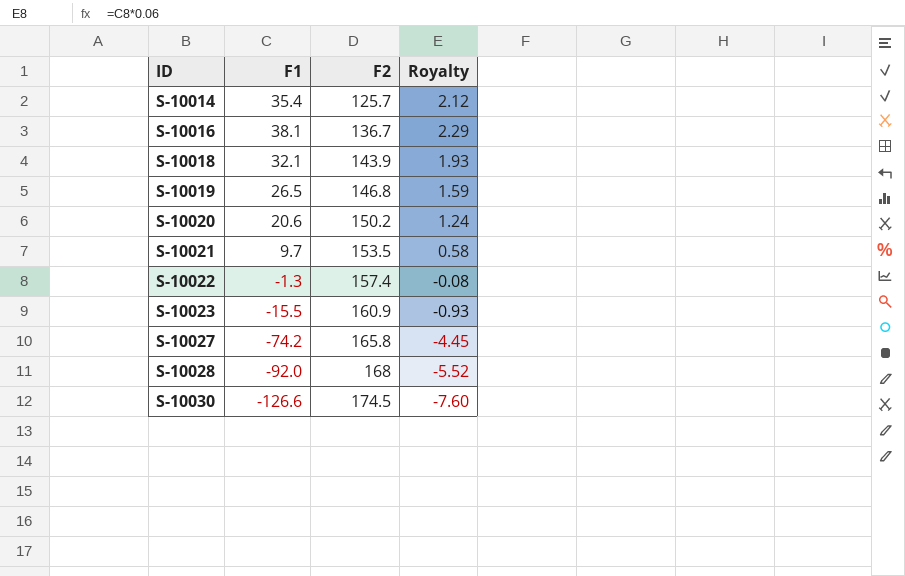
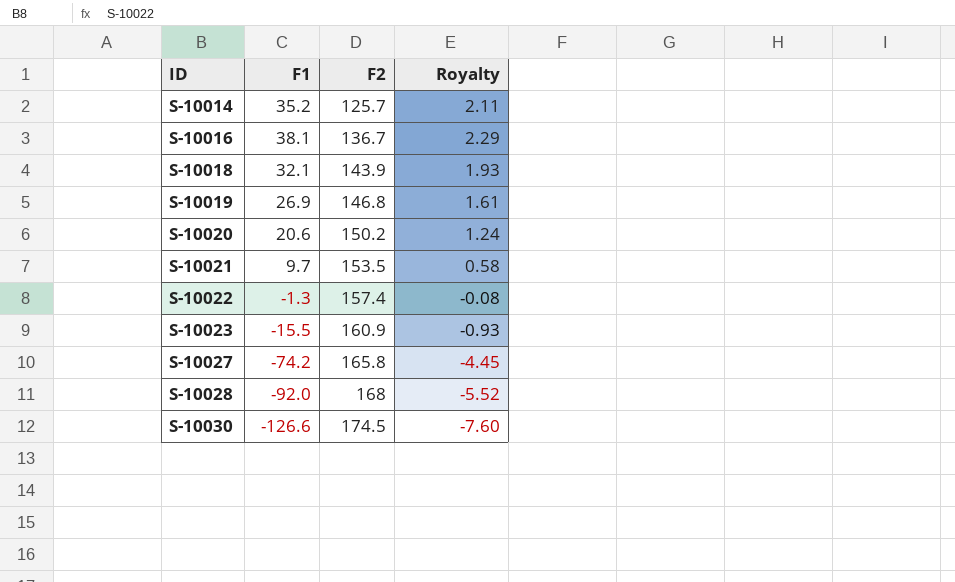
S-10014 | F1: 35.4 -> 35.2
S-10014 | Royalty: 2.12 -> 2.11
S-10019 | F1: 26.5 -> 26.9
S-10019 | Royalty: 1.59 -> 1.61

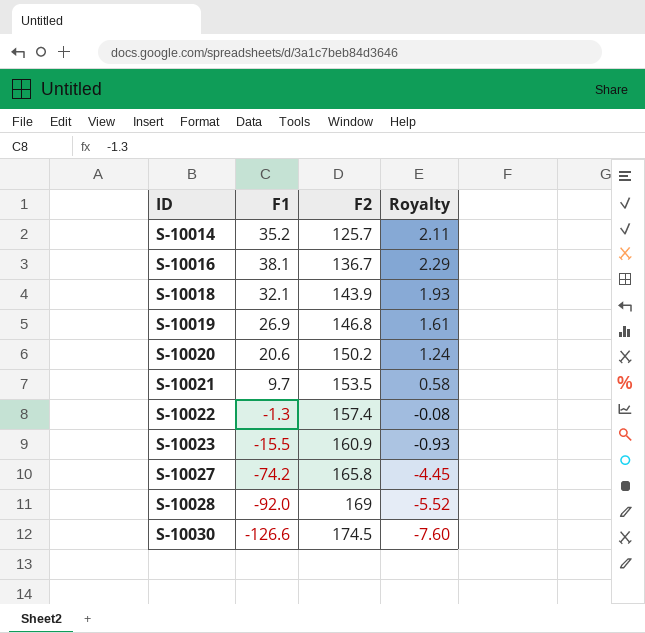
S-10028 | F2: 168 -> 169

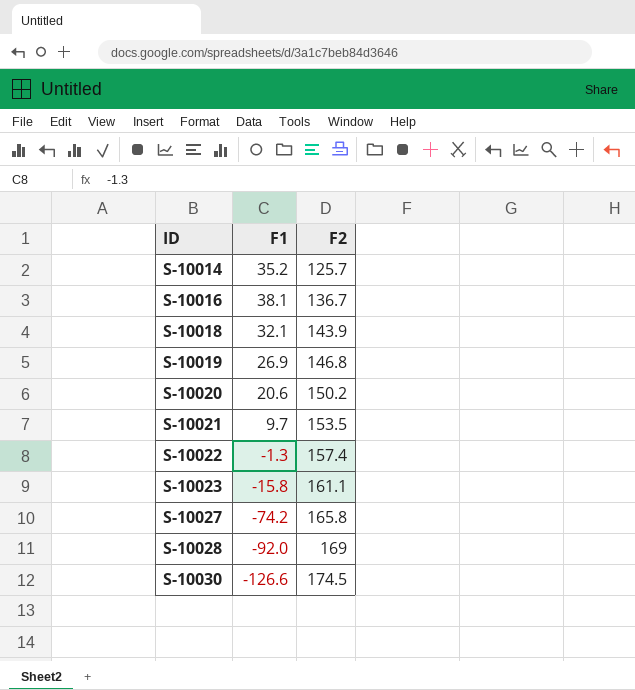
column Royalty | formula: [F1] * 0.06 -> none
S-10023 | F1: -15.5 -> -15.8
S-10023 | F2: 160.9 -> 161.1

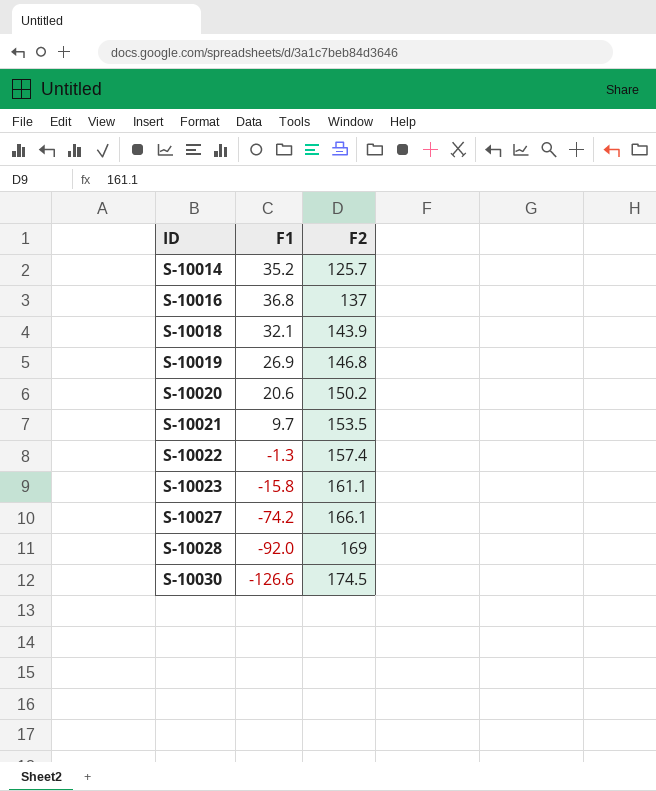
S-10016 | F1: 38.1 -> 36.8
S-10016 | F2: 136.7 -> 137
S-10027 | F2: 165.8 -> 166.1

